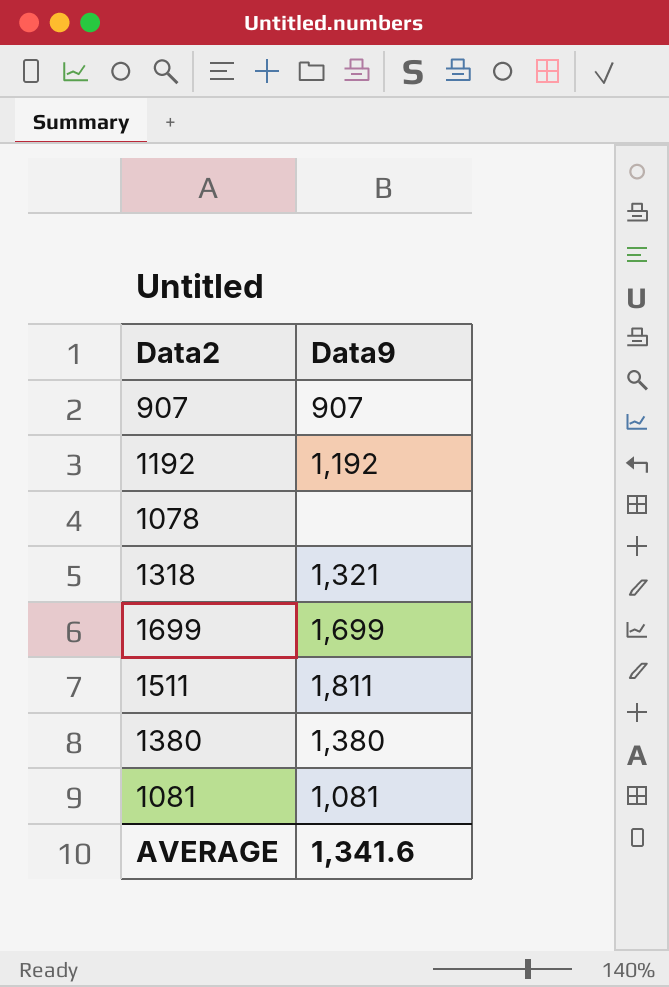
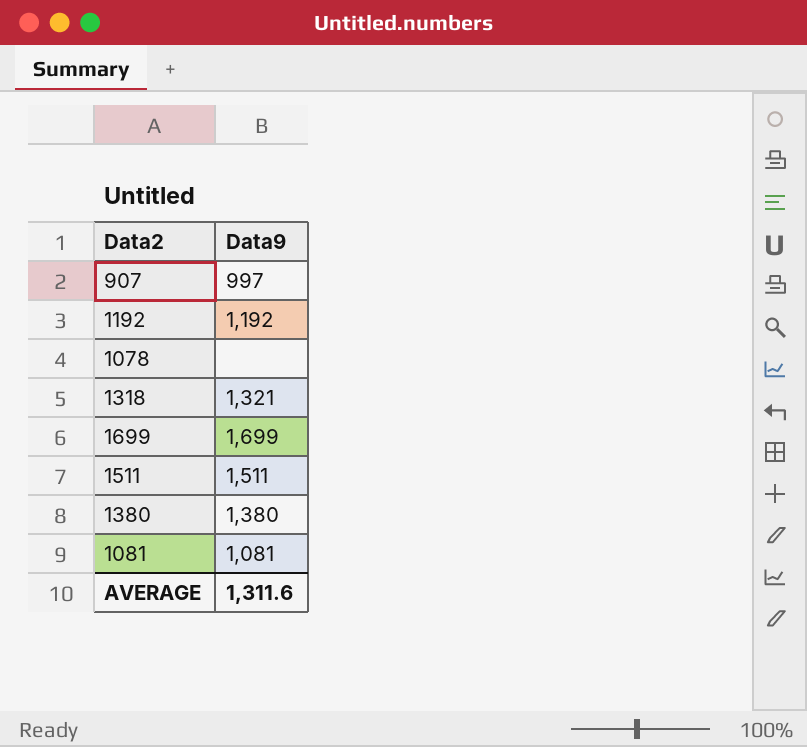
907 | Data9: 907 -> 997
1511 | Data9: 1,811 -> 1,511
AVERAGE | Data9: 1,341.6 -> 1,311.6

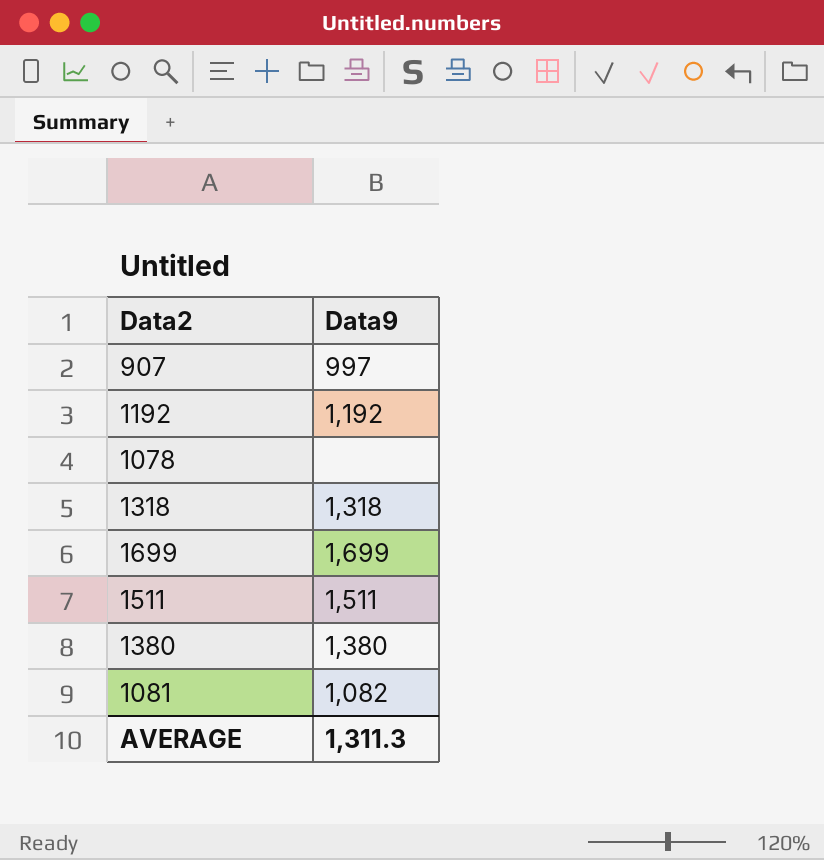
1318 | Data9: 1,321 -> 1,318
1081 | Data9: 1,081 -> 1,082
AVERAGE | Data9: 1,311.6 -> 1,311.3

